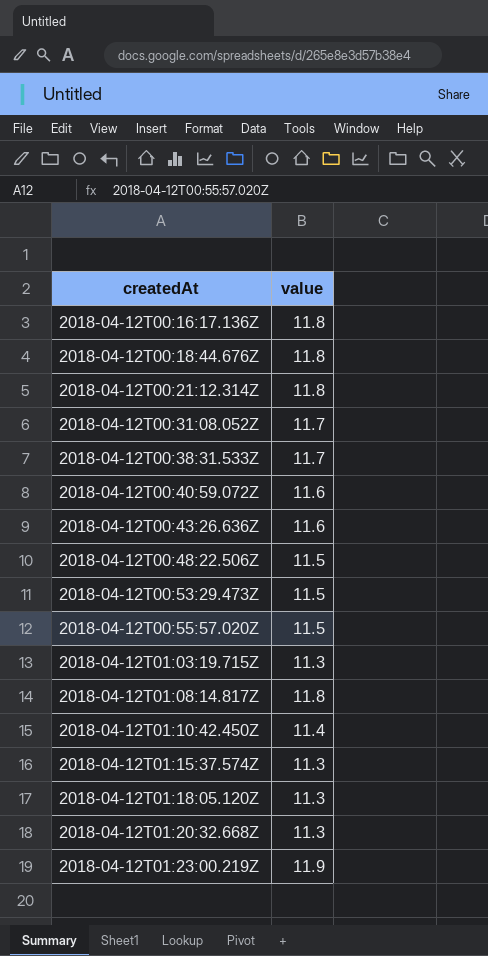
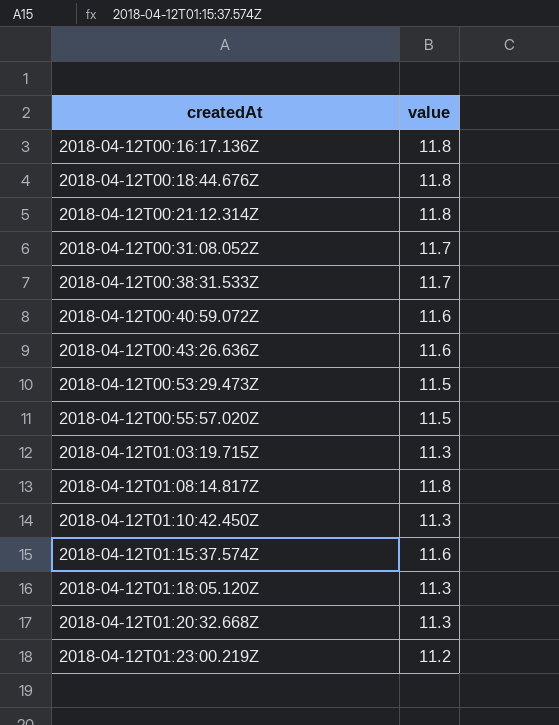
row 2018-04-12T00:48:22.506Z: 11.5 -> none
2018-04-12T01:10:42.450Z | value: 11.4 -> 11.3
2018-04-12T01:15:37.574Z | value: 11.3 -> 11.6
2018-04-12T01:23:00.219Z | value: 11.9 -> 11.2

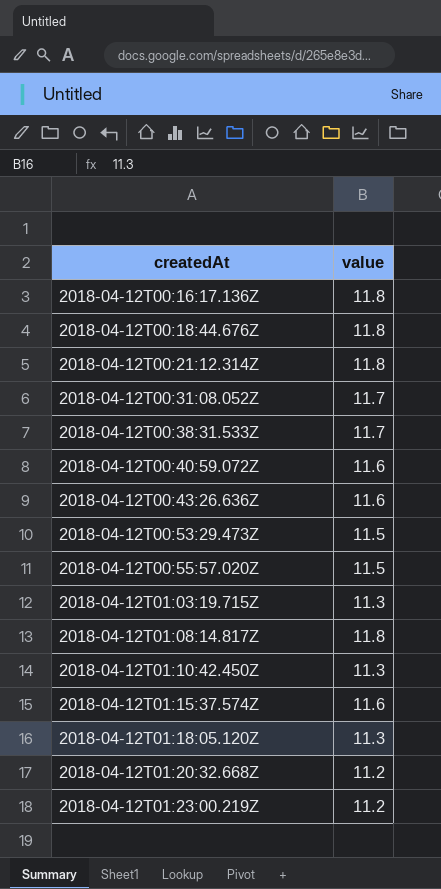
2018-04-12T01:20:32.668Z | value: 11.3 -> 11.2

